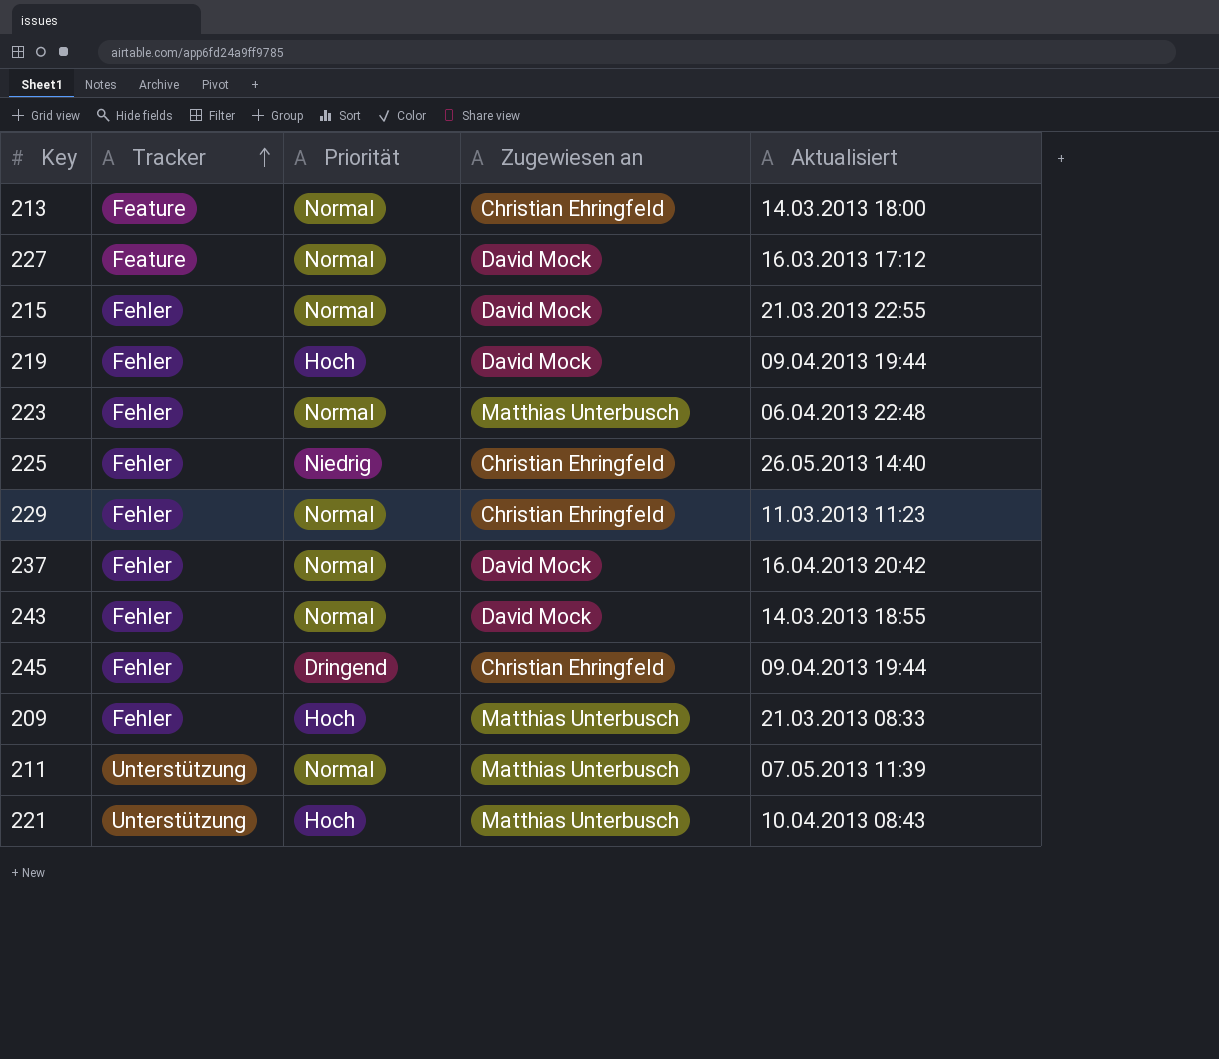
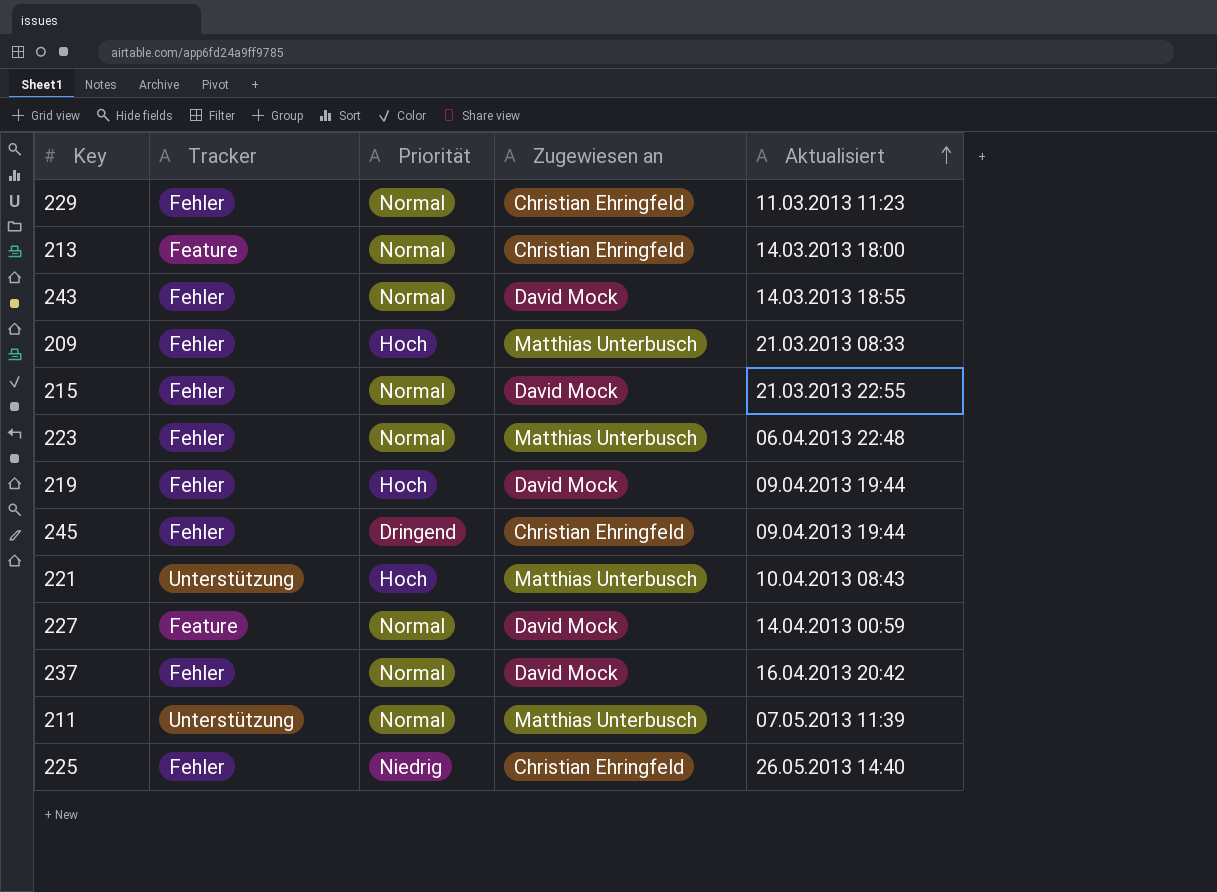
row order: Tracker ascending -> Aktualisiert ascending
227 | Aktualisiert: 16.03.2013 17:12 -> 14.04.2013 00:59

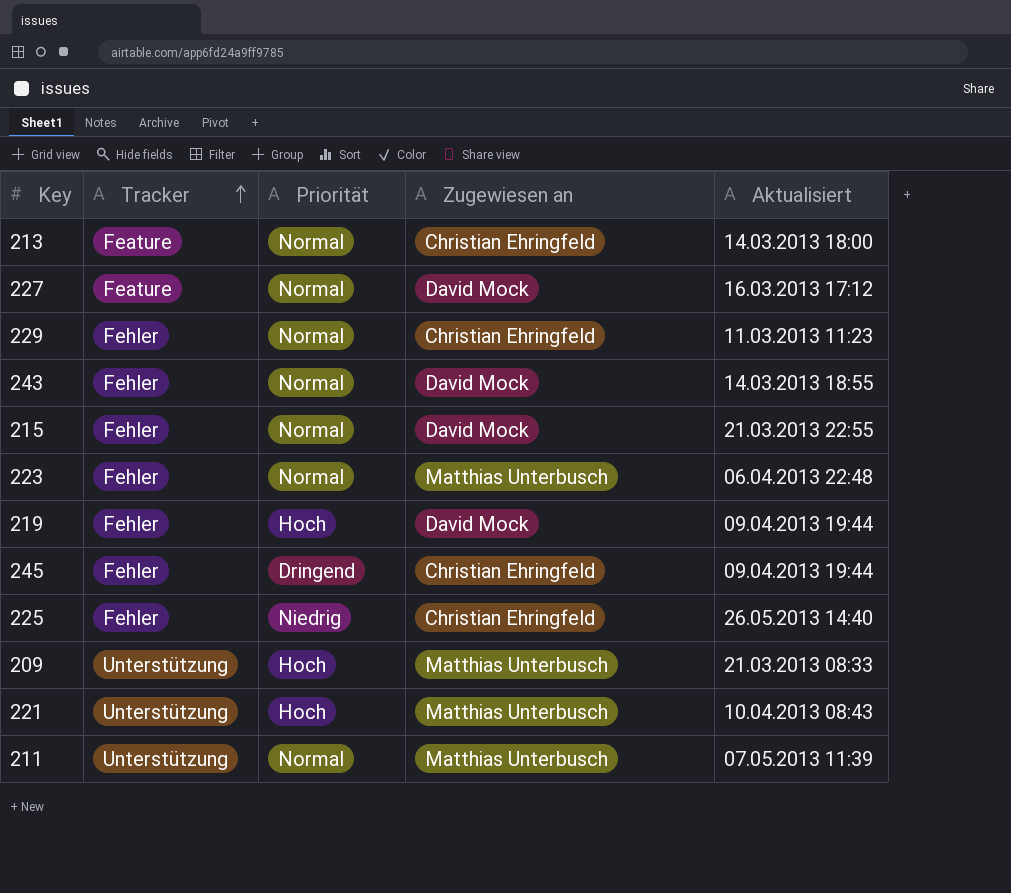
row order: Aktualisiert ascending -> Tracker ascending
row 237: Fehler | Normal | David Mock | 16.04.2013 20:42 -> none
227 | Aktualisiert: 14.04.2013 00:59 -> 16.03.2013 17:12
209 | Tracker: Fehler -> Unterstützung

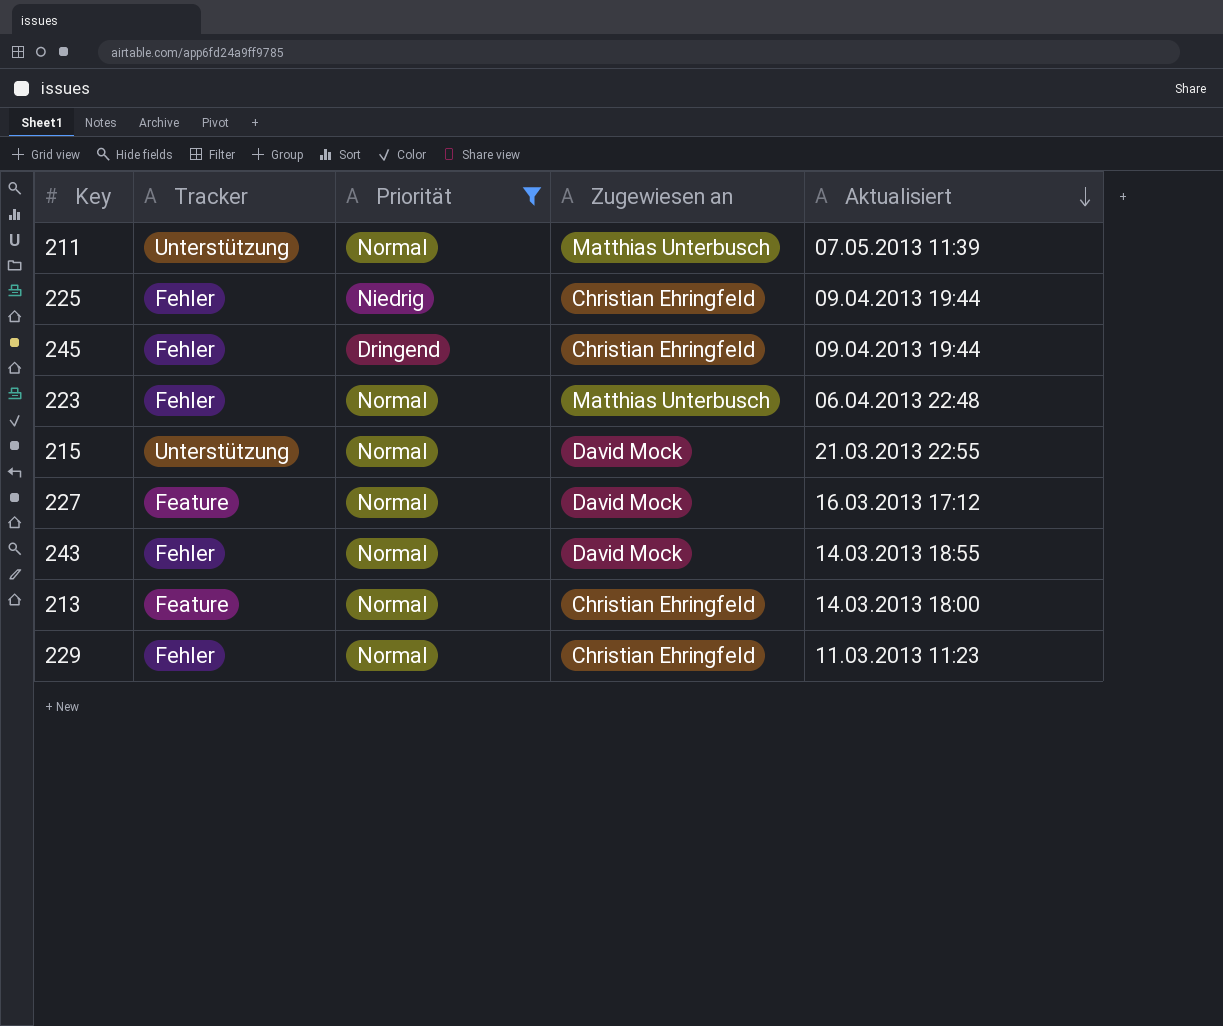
filter: none -> Priorität != Hoch
row order: Tracker ascending -> Aktualisiert descending
225 | Aktualisiert: 26.05.2013 14:40 -> 09.04.2013 19:44
215 | Tracker: Fehler -> Unterstützung

